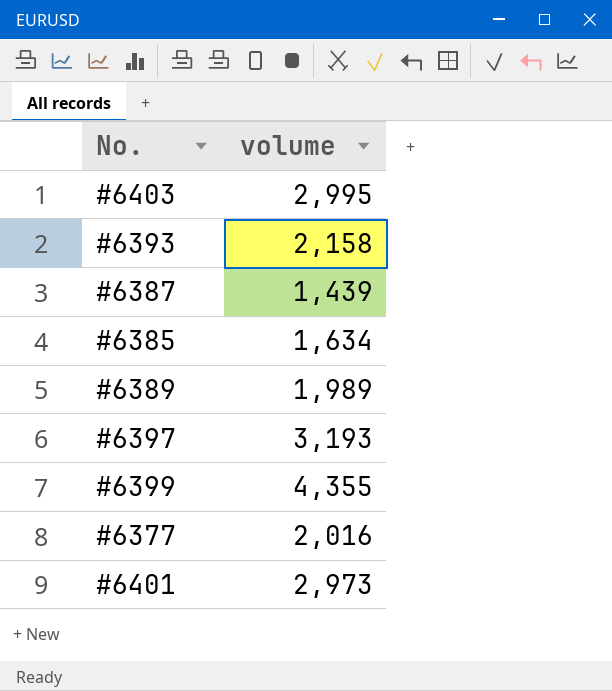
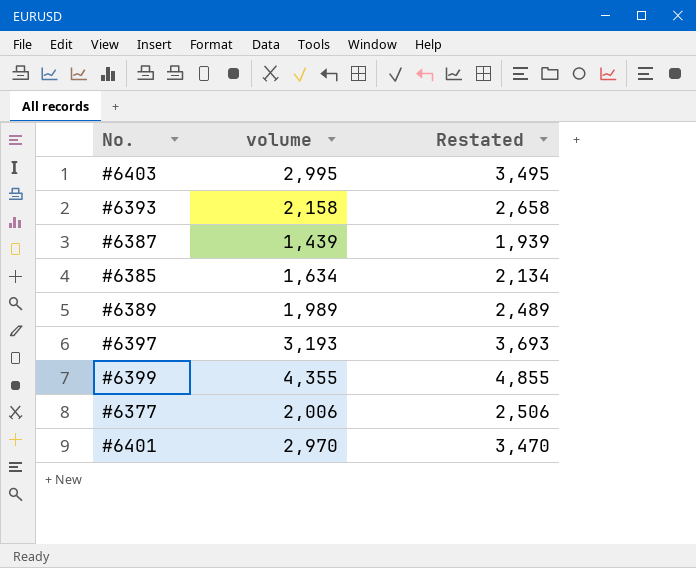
column Restated | formula: none -> [volume] + 500
#6377 | volume: 2,016 -> 2,006
#6401 | volume: 2,973 -> 2,970

